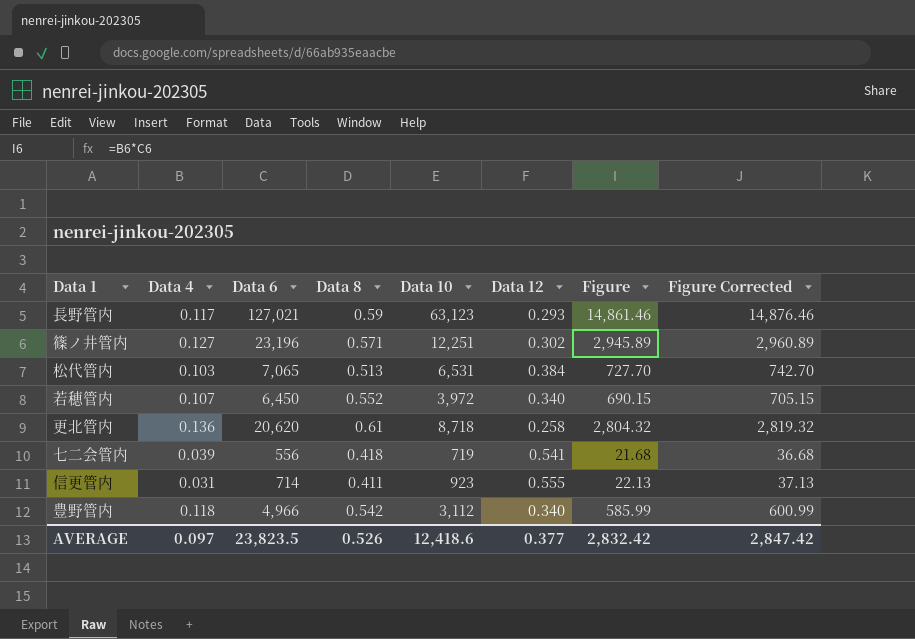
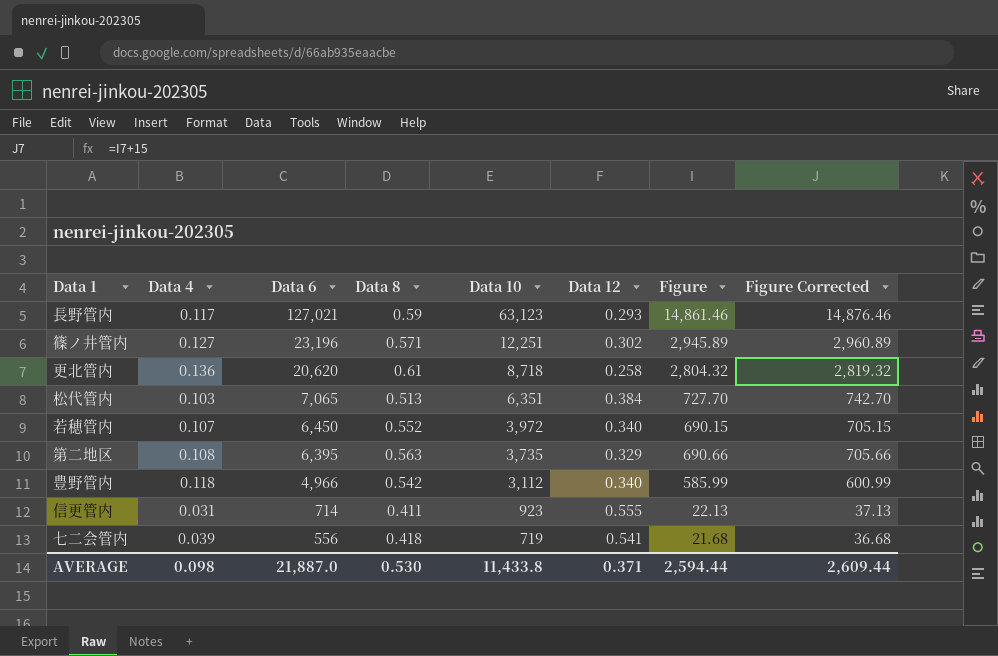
row order: none -> Data 6 descending
松代管内 | Data 10: 6,531 -> 6,351
row 第二地区: none -> 0.108 | 6,395 | 0.563 | 3,735 | 0.329 | 690.66 | 705.66
AVERAGE | Data 4: 0.097 -> 0.098
AVERAGE | Data 6: 23,823.5 -> 21,887.0
AVERAGE | Data 8: 0.526 -> 0.530
AVERAGE | Data 10: 12,418.6 -> 11,433.8
AVERAGE | Data 12: 0.377 -> 0.371
AVERAGE | Figure: 2,832.42 -> 2,594.44
AVERAGE | Figure Corrected: 2,847.42 -> 2,609.44

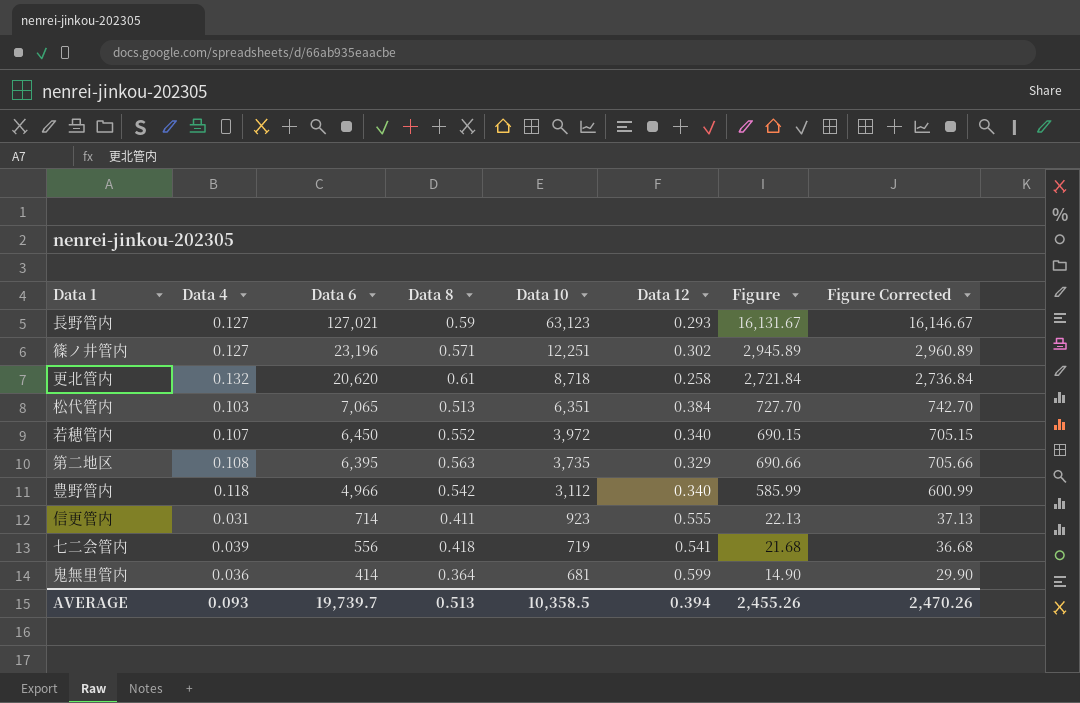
長野管内 | Data 4: 0.117 -> 0.127
長野管内 | Figure: 14,861.46 -> 16,131.67
長野管内 | Figure Corrected: 14,876.46 -> 16,146.67
更北管内 | Data 4: 0.136 -> 0.132
更北管内 | Figure: 2,804.32 -> 2,721.84
更北管内 | Figure Corrected: 2,819.32 -> 2,736.84
row 鬼無里管内: none -> 0.036 | 414 | 0.364 | 681 | 0.599 | 14.90 | 29.90
AVERAGE | Data 4: 0.098 -> 0.093
AVERAGE | Data 6: 21,887.0 -> 19,739.7
AVERAGE | Data 8: 0.530 -> 0.513
AVERAGE | Data 10: 11,433.8 -> 10,358.5
AVERAGE | Data 12: 0.371 -> 0.394
AVERAGE | Figure: 2,594.44 -> 2,455.26
AVERAGE | Figure Corrected: 2,609.44 -> 2,470.26

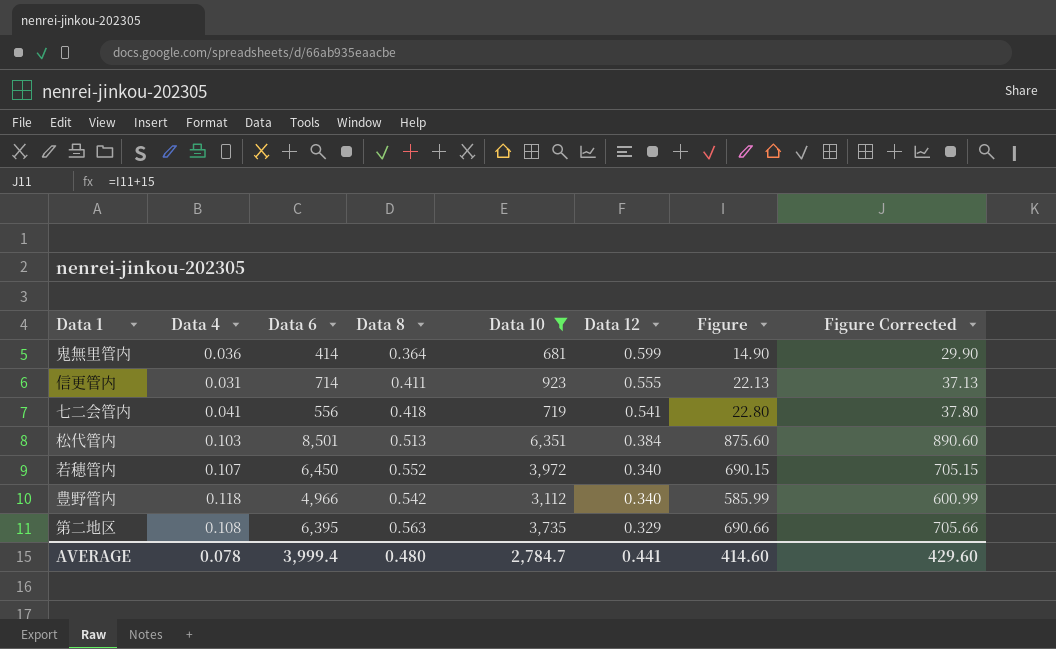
filter: none -> Data 10 <= 6,351
row order: Data 6 descending -> Data 12 descending
七二会管内 | Data 4: 0.039 -> 0.041
七二会管内 | Figure: 21.68 -> 22.80
七二会管内 | Figure Corrected: 36.68 -> 37.80
松代管内 | Data 6: 7,065 -> 8,501
松代管内 | Figure: 727.70 -> 875.60
松代管内 | Figure Corrected: 742.70 -> 890.60
AVERAGE | Data 4: 0.093 -> 0.078
AVERAGE | Data 6: 19,739.7 -> 3,999.4
AVERAGE | Data 8: 0.513 -> 0.480
AVERAGE | Data 10: 10,358.5 -> 2,784.7
AVERAGE | Data 12: 0.394 -> 0.441
AVERAGE | Figure: 2,455.26 -> 414.60
AVERAGE | Figure Corrected: 2,470.26 -> 429.60

